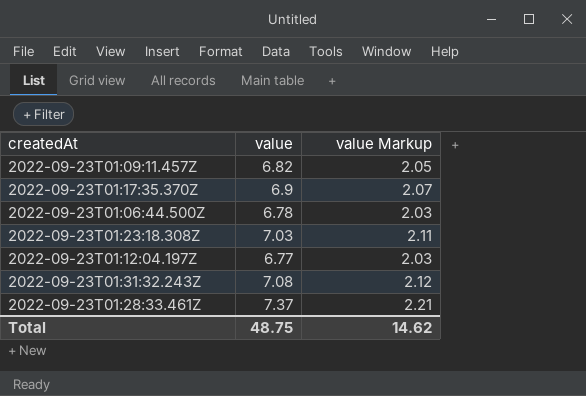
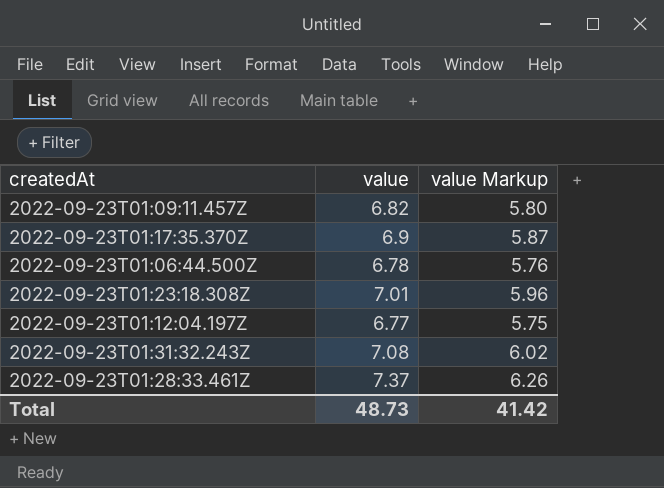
column value Markup | formula: [value] * 0.3 -> [value] * 0.85
2022-09-23T01:23:18.308Z | value: 7.03 -> 7.01
Total | value: 48.75 -> 48.73
Total | value Markup: 14.62 -> 41.42

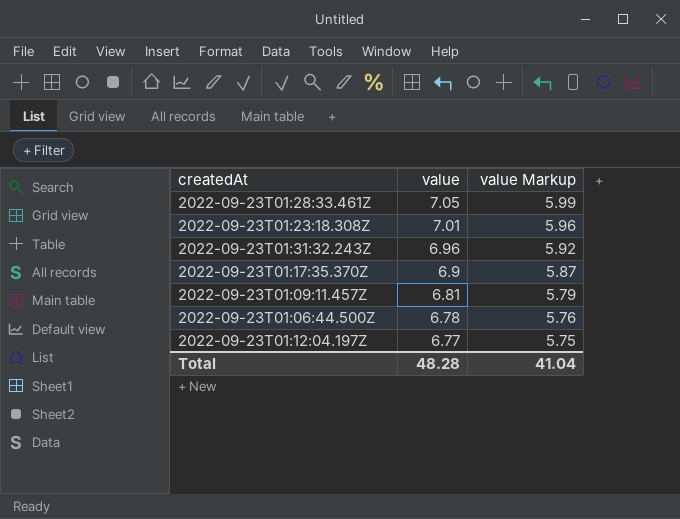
row order: none -> value descending
2022-09-23T01:28:33.461Z | value: 7.37 -> 7.05
2022-09-23T01:28:33.461Z | value Markup: 6.26 -> 5.99
2022-09-23T01:31:32.243Z | value: 7.08 -> 6.96
2022-09-23T01:31:32.243Z | value Markup: 6.02 -> 5.92
2022-09-23T01:09:11.457Z | value: 6.82 -> 6.81
2022-09-23T01:09:11.457Z | value Markup: 5.80 -> 5.79
Total | value: 48.73 -> 48.28
Total | value Markup: 41.42 -> 41.04

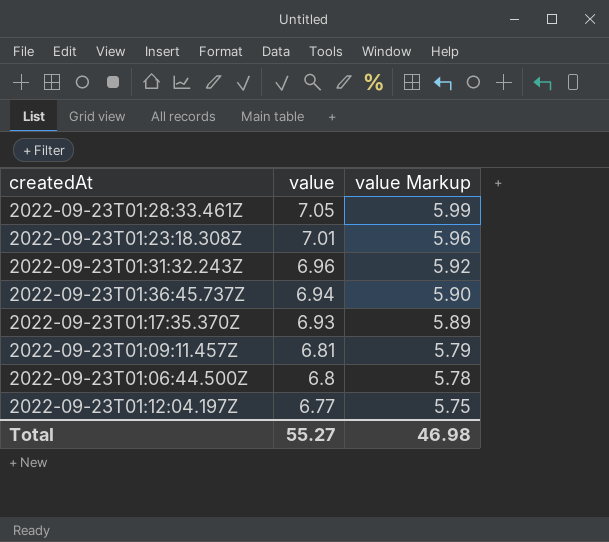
row 2022-09-23T01:36:45.737Z: none -> 6.94 | 5.90
2022-09-23T01:17:35.370Z | value: 6.9 -> 6.93
2022-09-23T01:17:35.370Z | value Markup: 5.87 -> 5.89
2022-09-23T01:06:44.500Z | value: 6.78 -> 6.8
2022-09-23T01:06:44.500Z | value Markup: 5.76 -> 5.78
Total | value: 48.28 -> 55.27
Total | value Markup: 41.04 -> 46.98

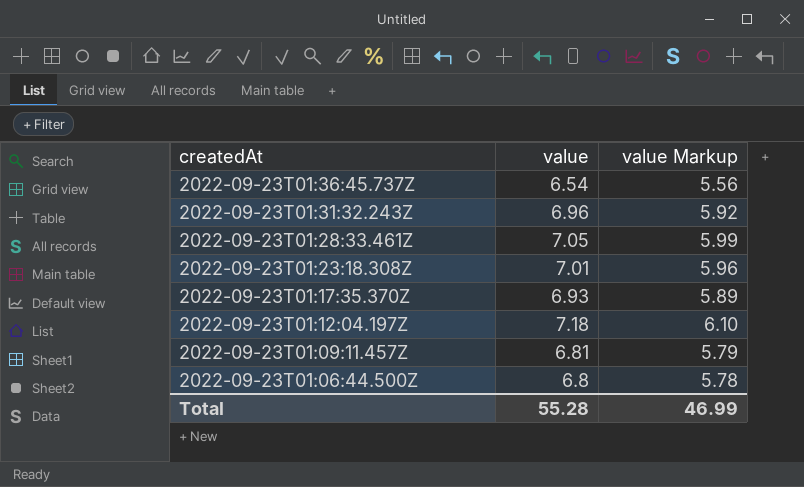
row order: value descending -> createdAt descending
2022-09-23T01:36:45.737Z | value: 6.94 -> 6.54
2022-09-23T01:36:45.737Z | value Markup: 5.90 -> 5.56
2022-09-23T01:12:04.197Z | value: 6.77 -> 7.18
2022-09-23T01:12:04.197Z | value Markup: 5.75 -> 6.10
Total | value: 55.27 -> 55.28
Total | value Markup: 46.98 -> 46.99

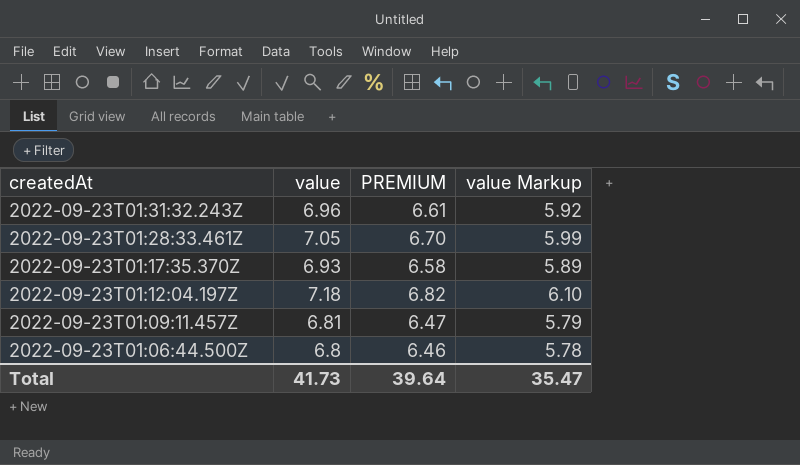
column PREMIUM | formula: none -> [value] * 0.95
row 2022-09-23T01:36:45.737Z: 6.54 | 5.56 -> none
row 2022-09-23T01:23:18.308Z: 7.01 | 5.96 -> none
Total | value: 55.28 -> 41.73
Total | value Markup: 46.99 -> 35.47

